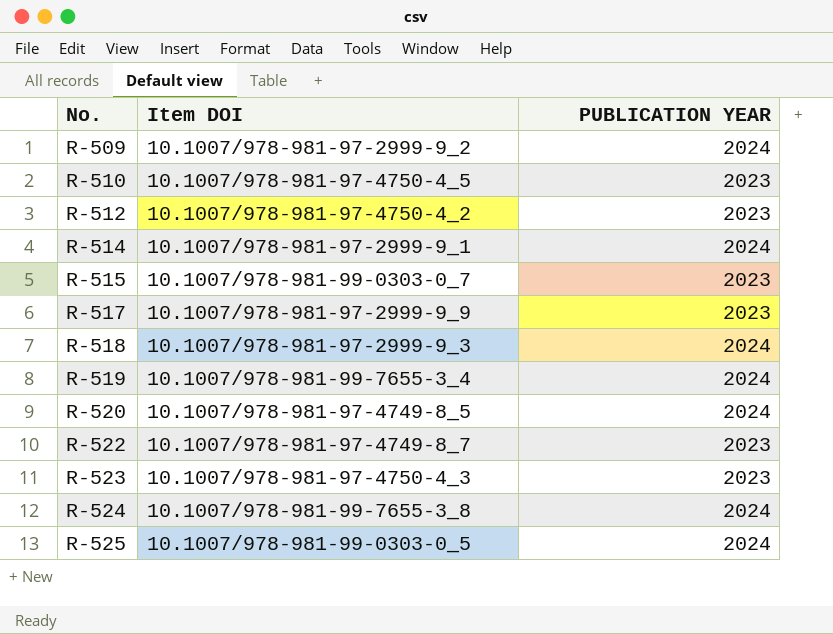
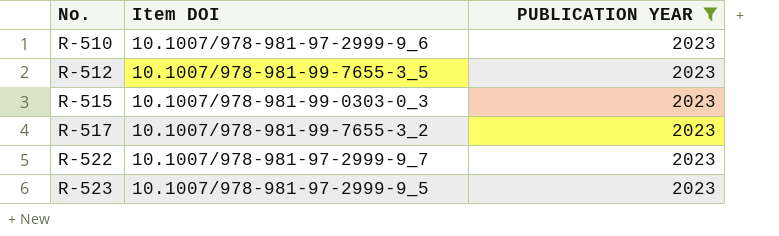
filter: none -> PUBLICATION YEAR = 2023
R-510 | Item DOI: 10.1007/978-981-97-4750-4_5 -> 10.1007/978-981-97-2999-9_6
R-512 | Item DOI: 10.1007/978-981-97-4750-4_2 -> 10.1007/978-981-99-7655-3_5
R-515 | Item DOI: 10.1007/978-981-99-0303-0_7 -> 10.1007/978-981-99-0303-0_3
R-517 | Item DOI: 10.1007/978-981-97-2999-9_9 -> 10.1007/978-981-99-7655-3_2
R-522 | Item DOI: 10.1007/978-981-97-4749-8_7 -> 10.1007/978-981-97-2999-9_7
R-523 | Item DOI: 10.1007/978-981-97-4750-4_3 -> 10.1007/978-981-97-2999-9_5

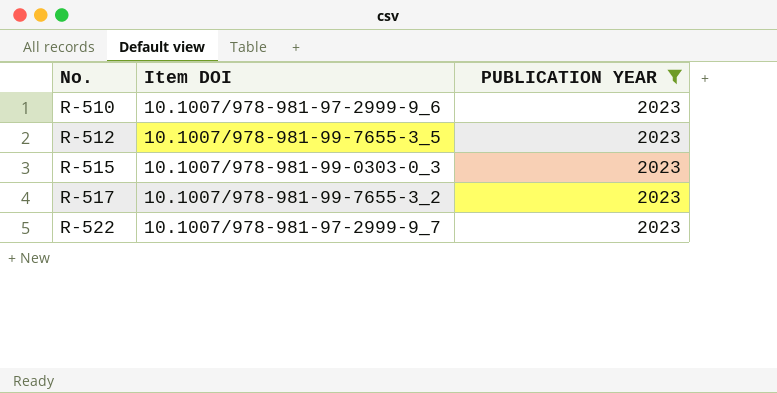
row R-523: 10.1007/978-981-97-2999-9_5 | 2023 -> none

